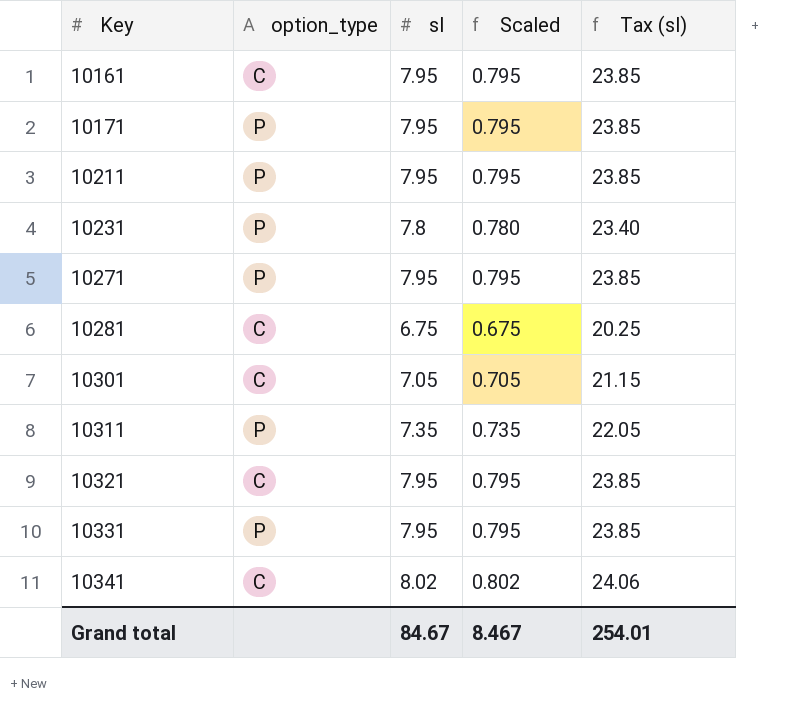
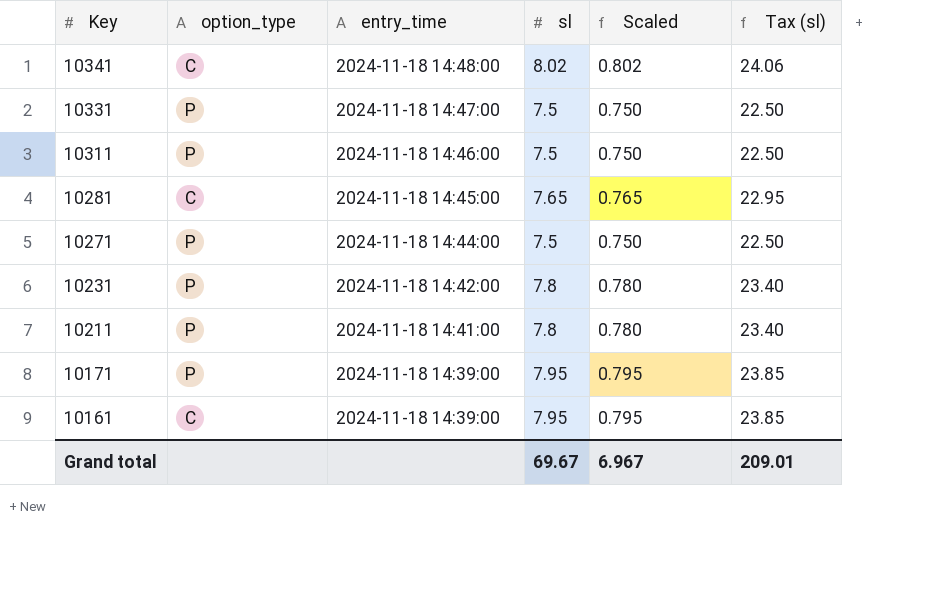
row order: Key ascending -> Key descending
column entry_time | position: none -> 3
row 10301: C | 7.05 | 0.705 | 21.15 -> none
row 10321: C | 7.95 | 0.795 | 23.85 -> none
10331 | sl: 7.95 -> 7.5
10331 | Scaled: 0.795 -> 0.750
10331 | Tax (sl): 23.85 -> 22.50
10311 | sl: 7.35 -> 7.5
10311 | Scaled: 0.735 -> 0.750
10311 | Tax (sl): 22.05 -> 22.50
10281 | sl: 6.75 -> 7.65
10281 | Scaled: 0.675 -> 0.765
10281 | Tax (sl): 20.25 -> 22.95
10271 | sl: 7.95 -> 7.5
10271 | Scaled: 0.795 -> 0.750
10271 | Tax (sl): 23.85 -> 22.50
10211 | sl: 7.95 -> 7.8
10211 | Scaled: 0.795 -> 0.780
10211 | Tax (sl): 23.85 -> 23.40
Grand total | sl: 84.67 -> 69.67
Grand total | Scaled: 8.467 -> 6.967
Grand total | Tax (sl): 254.01 -> 209.01

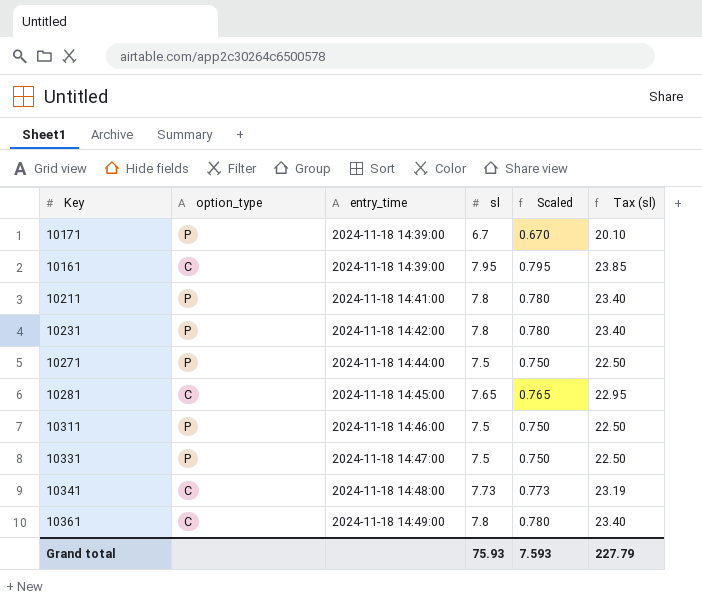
row order: Key descending -> entry_time ascending
10171 | sl: 7.95 -> 6.7
10171 | Scaled: 0.795 -> 0.670
10171 | Tax (sl): 23.85 -> 20.10
10341 | sl: 8.02 -> 7.73
10341 | Scaled: 0.802 -> 0.773
10341 | Tax (sl): 24.06 -> 23.19
row 10361: none -> C | 2024-11-18 14:49:00 | 7.8 | 0.780 | 23.40
Grand total | sl: 69.67 -> 75.93
Grand total | Scaled: 6.967 -> 7.593
Grand total | Tax (sl): 209.01 -> 227.79

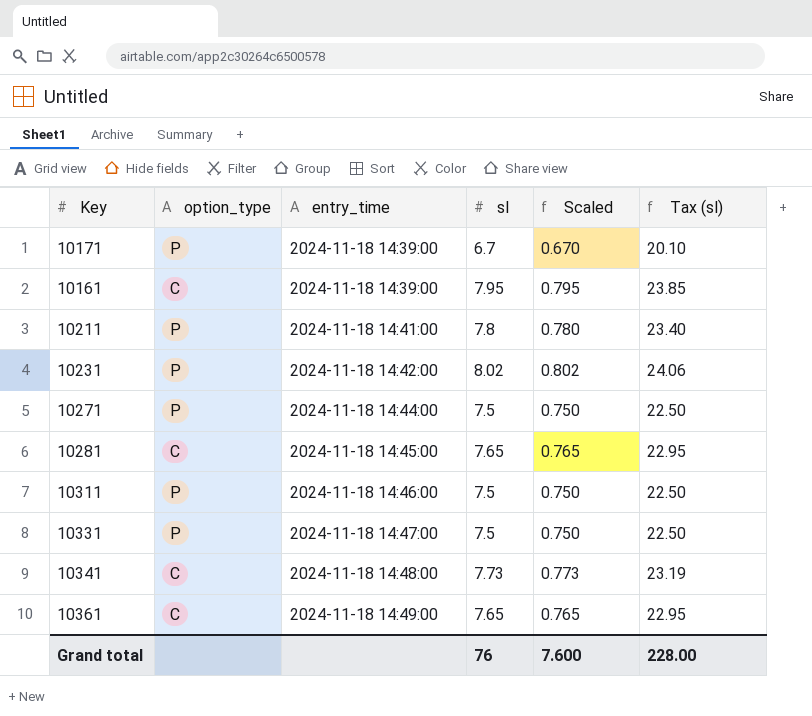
10231 | sl: 7.8 -> 8.02
10231 | Scaled: 0.780 -> 0.802
10231 | Tax (sl): 23.40 -> 24.06
10361 | sl: 7.8 -> 7.65
10361 | Scaled: 0.780 -> 0.765
10361 | Tax (sl): 23.40 -> 22.95
Grand total | sl: 75.93 -> 76
Grand total | Scaled: 7.593 -> 7.600
Grand total | Tax (sl): 227.79 -> 228.00

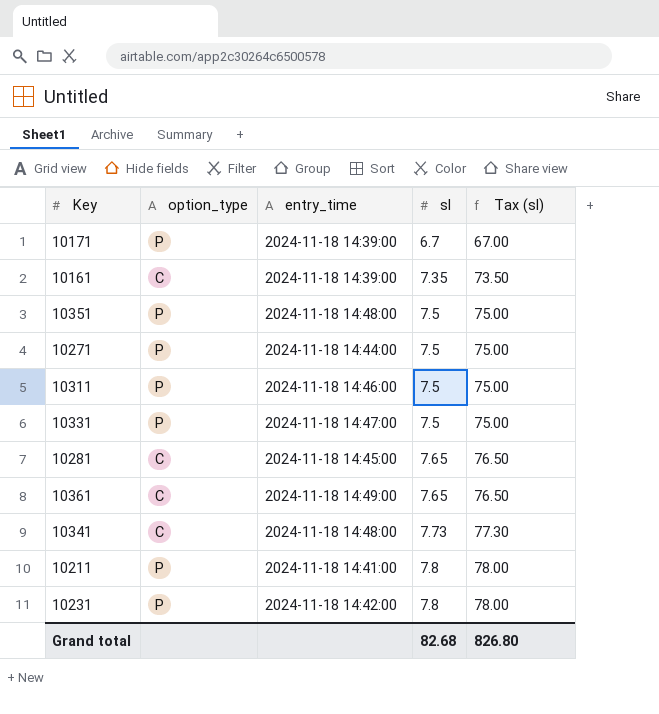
row order: entry_time ascending -> sl ascending
column Scaled | formula: [sl] * 0.1 -> none
column Tax (sl) | formula: [sl] * 3 -> [sl] * 10
10161 | sl: 7.95 -> 7.35
row 10351: none -> P | 2024-11-18 14:48:00 | 7.5 | 75.00
10231 | sl: 8.02 -> 7.8
Grand total | sl: 76 -> 82.68
Grand total | Tax (sl): 228.00 -> 826.80

